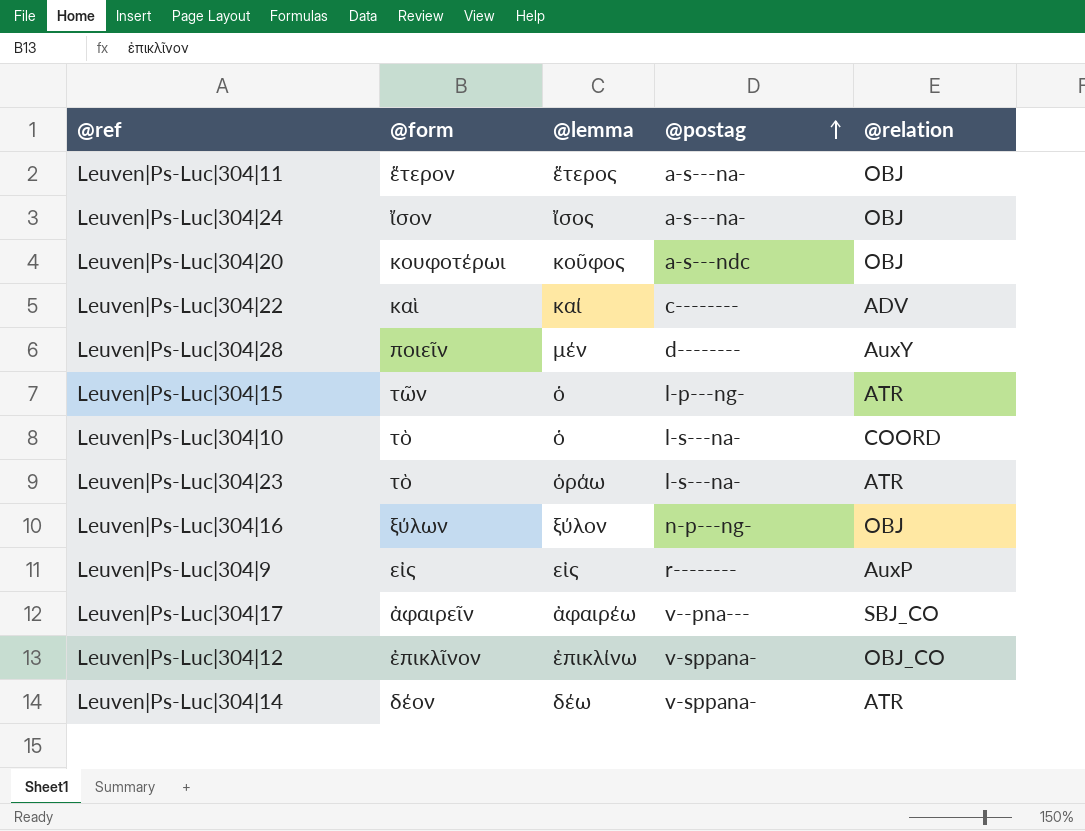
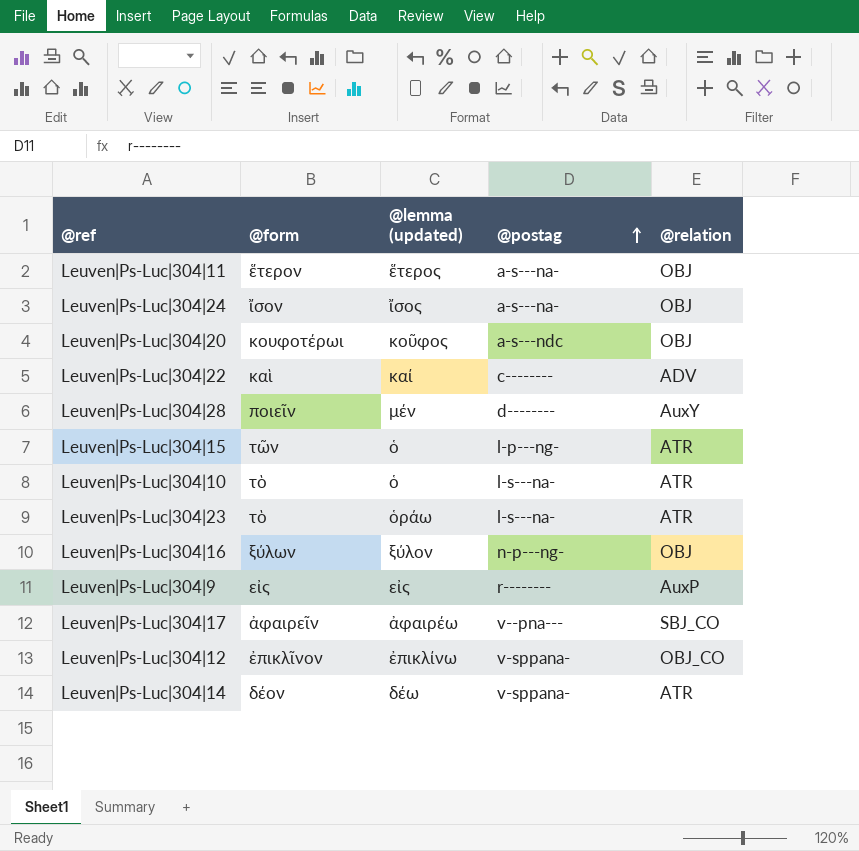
column name: @lemma -> @lemma (updated)
Leuven|Ps-Luc|304|10 | @relation: COORD -> ATR

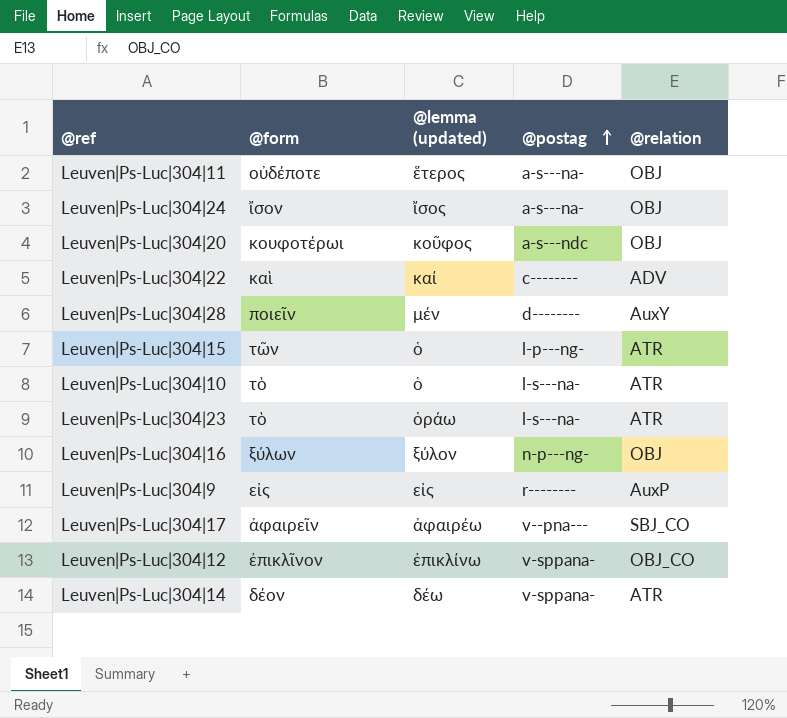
Leuven|Ps-Luc|304|11 | @form: ἕτερον -> οὐδέποτε

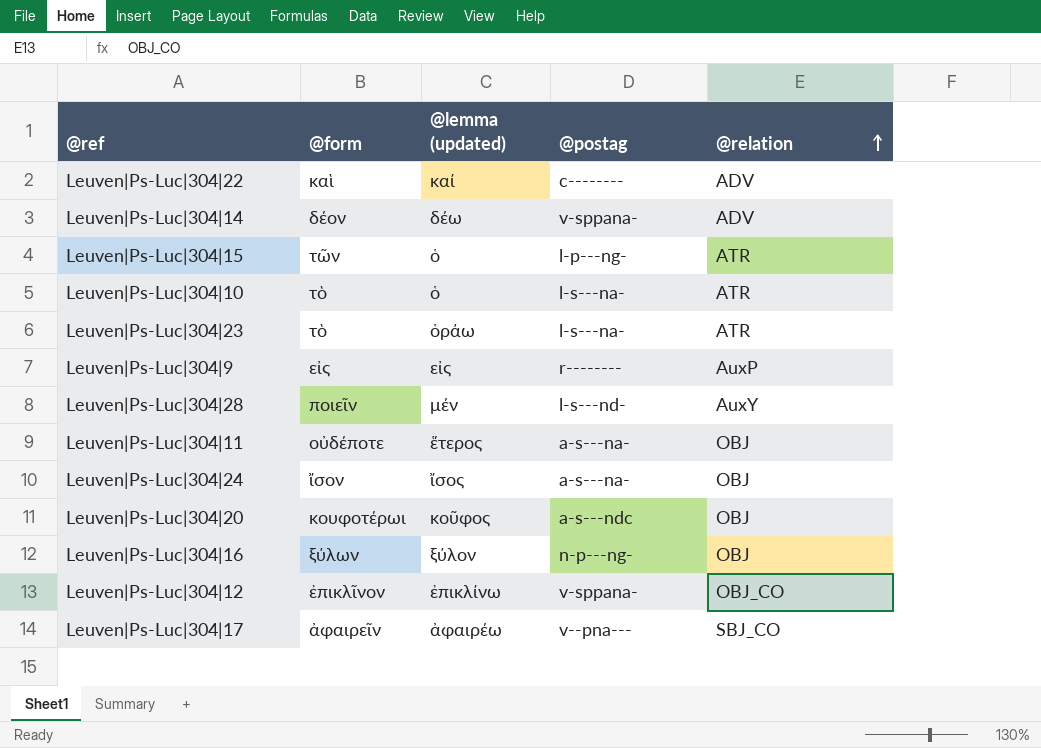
row order: @postag ascending -> @relation ascending
Leuven|Ps-Luc|304|14 | @relation: ATR -> ADV
Leuven|Ps-Luc|304|28 | @postag: d-------- -> l-s---nd-

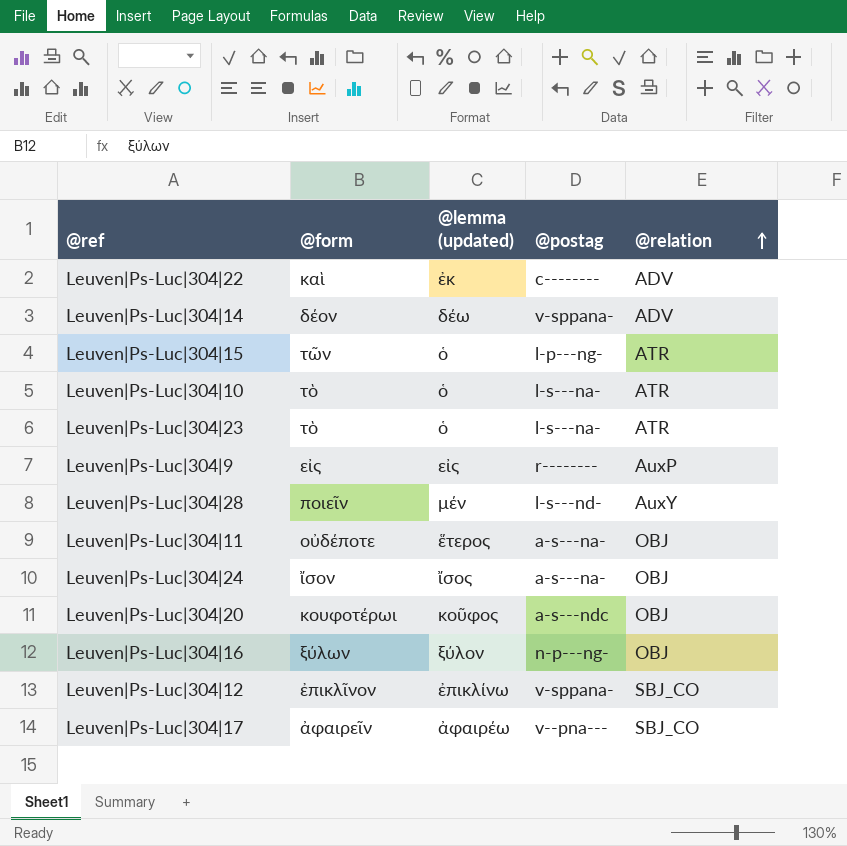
Leuven|Ps-Luc|304|22 | @lemma (updated): καί -> ἐκ
Leuven|Ps-Luc|304|23 | @lemma (updated): ὁράω -> ὁ
Leuven|Ps-Luc|304|12 | @relation: OBJ_CO -> SBJ_CO

